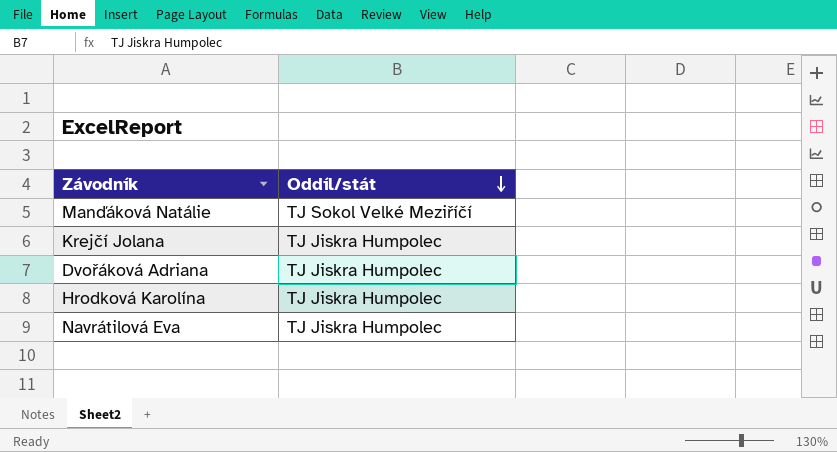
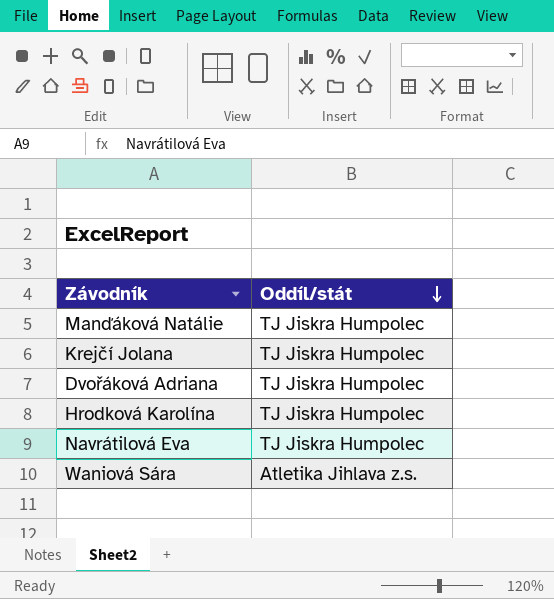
Manďáková Natálie | Oddíl/stát: TJ Sokol Velké Meziříčí -> TJ Jiskra Humpolec
row Waniová Sára: none -> Atletika Jihlava z.s.

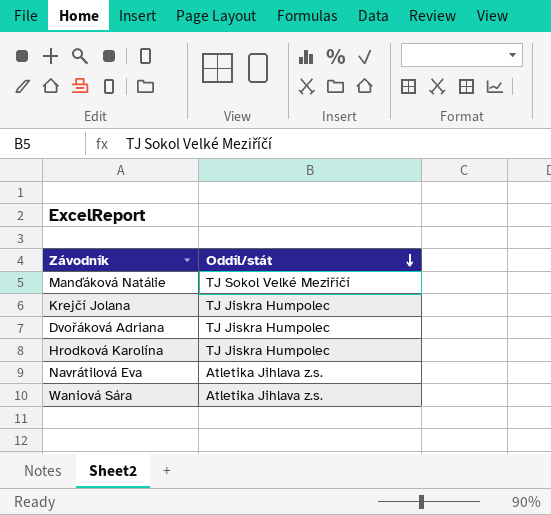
Manďáková Natálie | Oddíl/stát: TJ Jiskra Humpolec -> TJ Sokol Velké Meziříčí
Navrátilová Eva | Oddíl/stát: TJ Jiskra Humpolec -> Atletika Jihlava z.s.

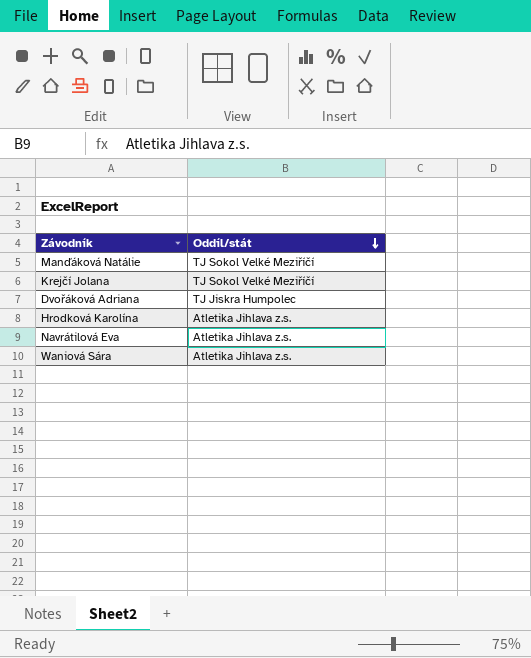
Krejčí Jolana | Oddíl/stát: TJ Jiskra Humpolec -> TJ Sokol Velké Meziříčí
Hrodková Karolína | Oddíl/stát: TJ Jiskra Humpolec -> Atletika Jihlava z.s.

